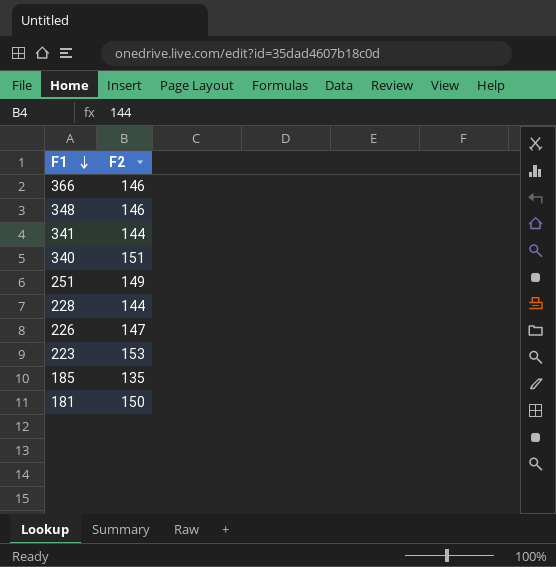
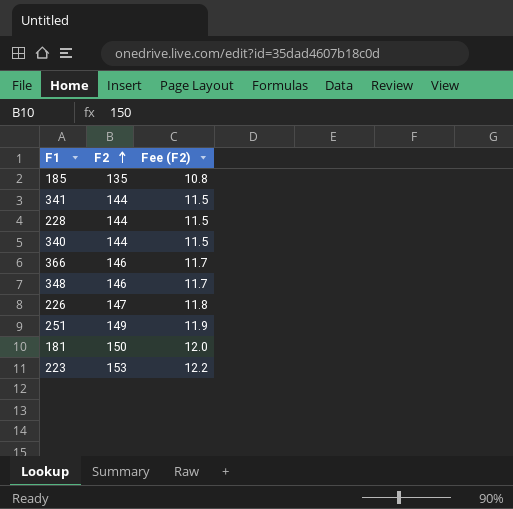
row order: F1 descending -> F2 ascending
column Fee (F2) | formula: none -> [F2] * 0.08
340 | F2: 151 -> 144

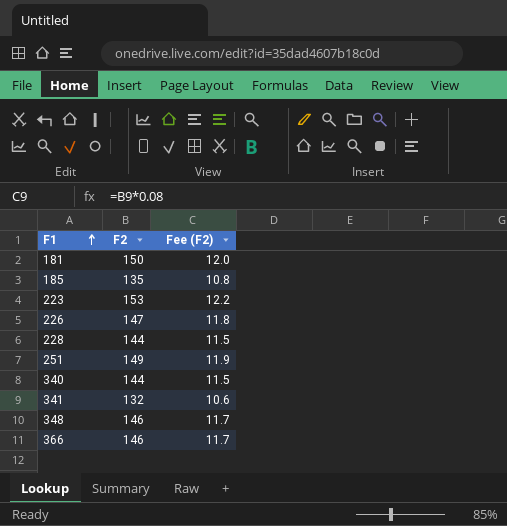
row order: F2 ascending -> F1 ascending
341 | F2: 144 -> 132
341 | Fee (F2): 11.5 -> 10.6

